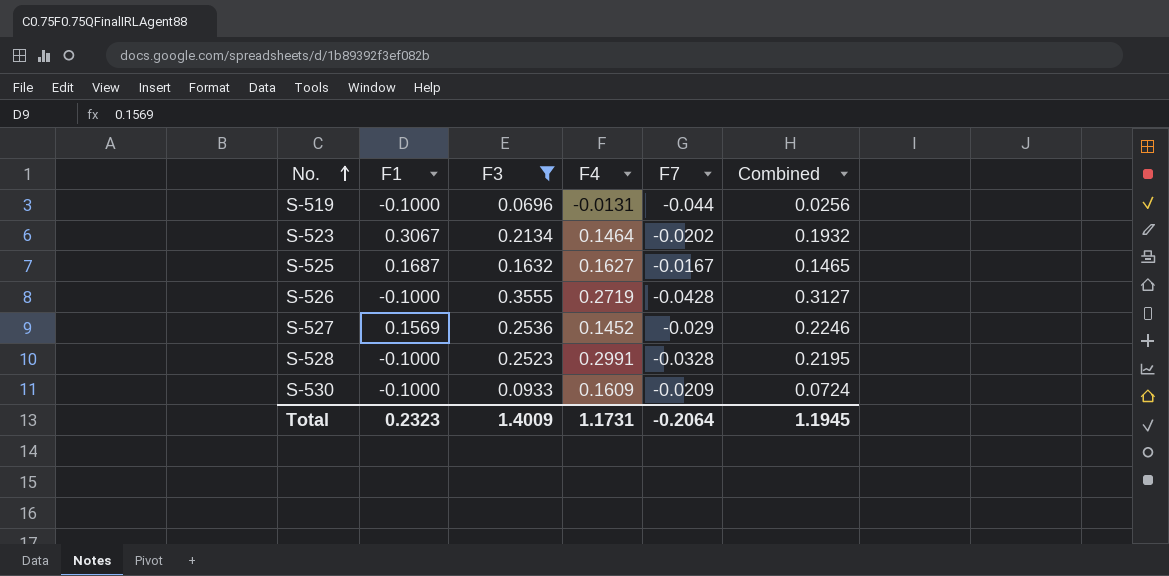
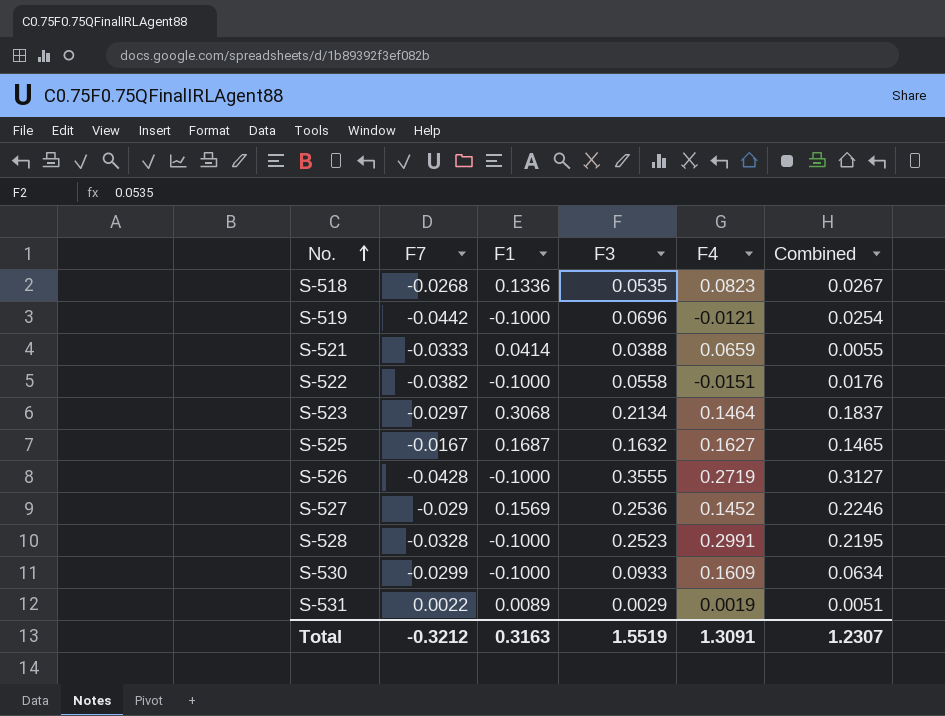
filter: F3 >= 0.0696 -> none
column F7 | position: 5 -> 2
S-519 | F7: -0.044 -> -0.0442
S-519 | F4: -0.0131 -> -0.0121
S-519 | Combined: 0.0256 -> 0.0254
S-523 | F7: -0.0202 -> -0.0297
S-523 | F1: 0.3067 -> 0.3068
S-523 | Combined: 0.1932 -> 0.1837
S-530 | F7: -0.0209 -> -0.0299
S-530 | Combined: 0.0724 -> 0.0634
Total | F7: -0.2064 -> -0.3212
Total | F1: 0.2323 -> 0.3163
Total | F3: 1.4009 -> 1.5519
Total | F4: 1.1731 -> 1.3091
Total | Combined: 1.1945 -> 1.2307

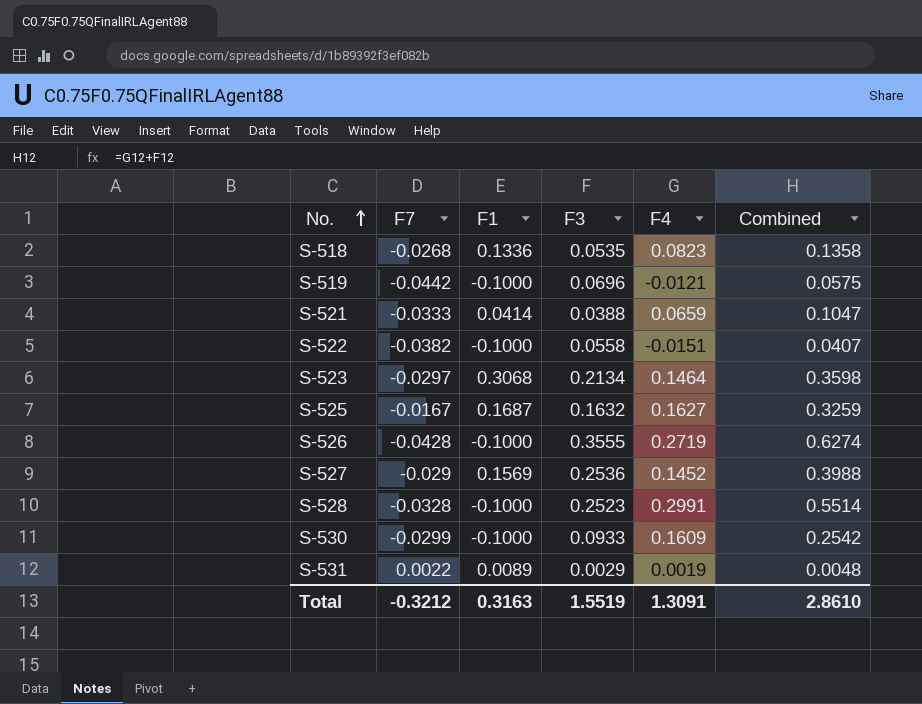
column Combined | formula: [F7] + [F3] -> [F3] + [F4]
Total | Combined: 1.2307 -> 2.8610

